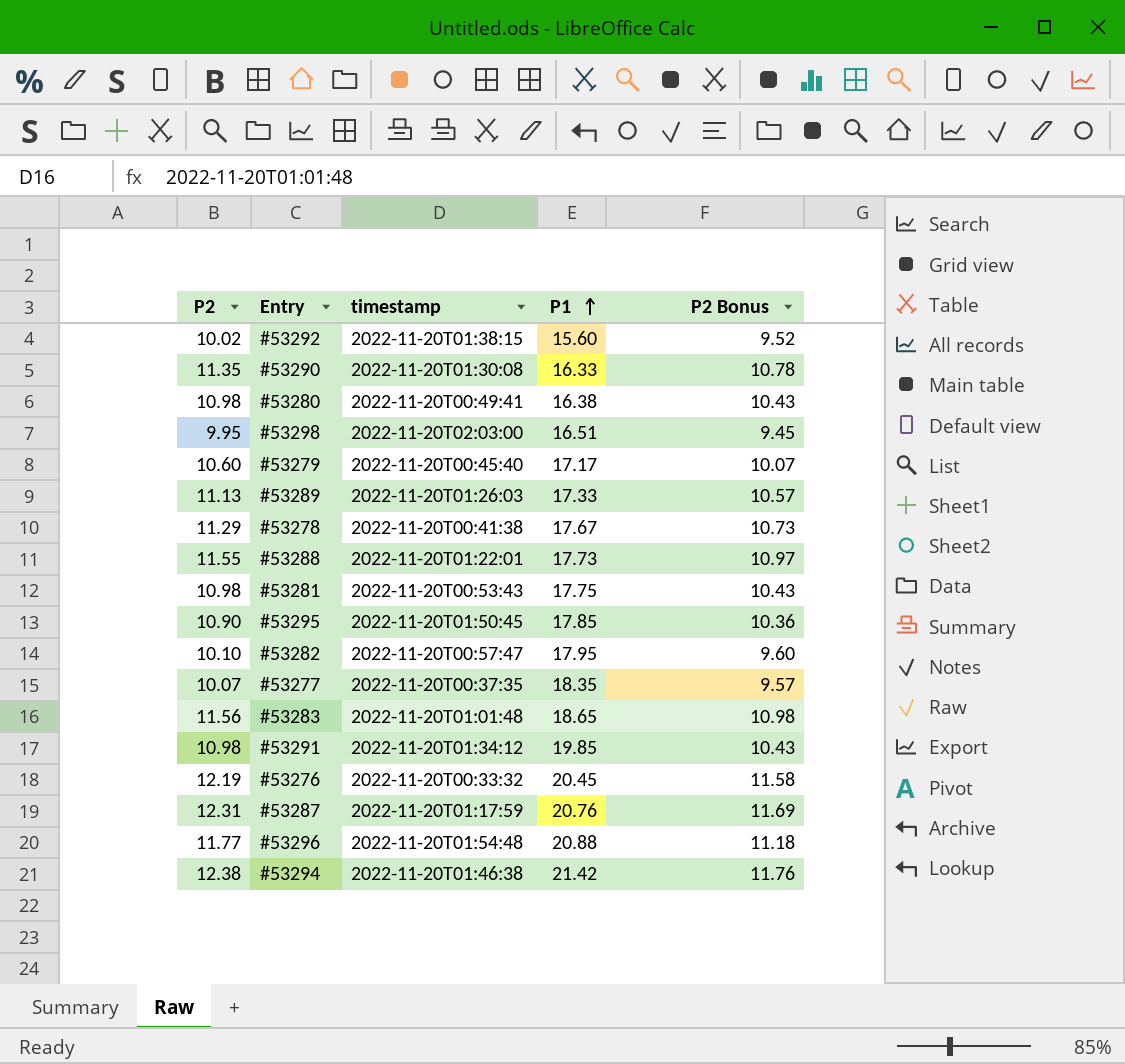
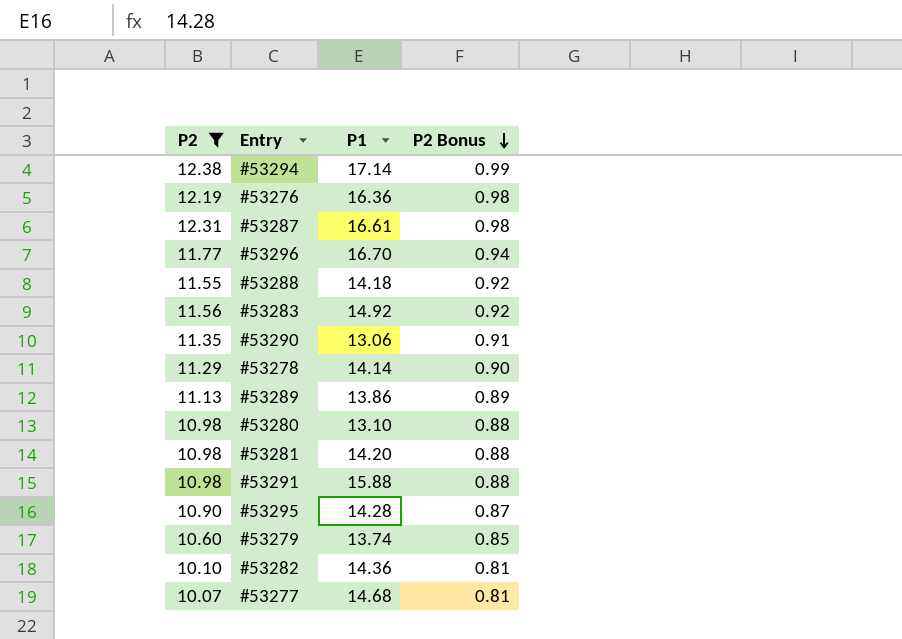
filter: none -> P2 >= 10.07
row order: P1 ascending -> P2 Bonus descending
column timestamp | position: 3 -> none
column P2 Bonus | formula: [P2] * 0.95 -> [P2] * 0.08
#53294 | P1: 21.42 -> 17.14
#53276 | P1: 20.45 -> 16.36
#53287 | P1: 20.76 -> 16.61
#53296 | P1: 20.88 -> 16.70
#53288 | P1: 17.73 -> 14.18
#53283 | P1: 18.65 -> 14.92
#53290 | P1: 16.33 -> 13.06
#53278 | P1: 17.67 -> 14.14
#53289 | P1: 17.33 -> 13.86
#53280 | P1: 16.38 -> 13.10
#53281 | P1: 17.75 -> 14.20
#53291 | P1: 19.85 -> 15.88
#53295 | P1: 17.85 -> 14.28
#53279 | P1: 17.17 -> 13.74
#53282 | P1: 17.95 -> 14.36
#53277 | P1: 18.35 -> 14.68

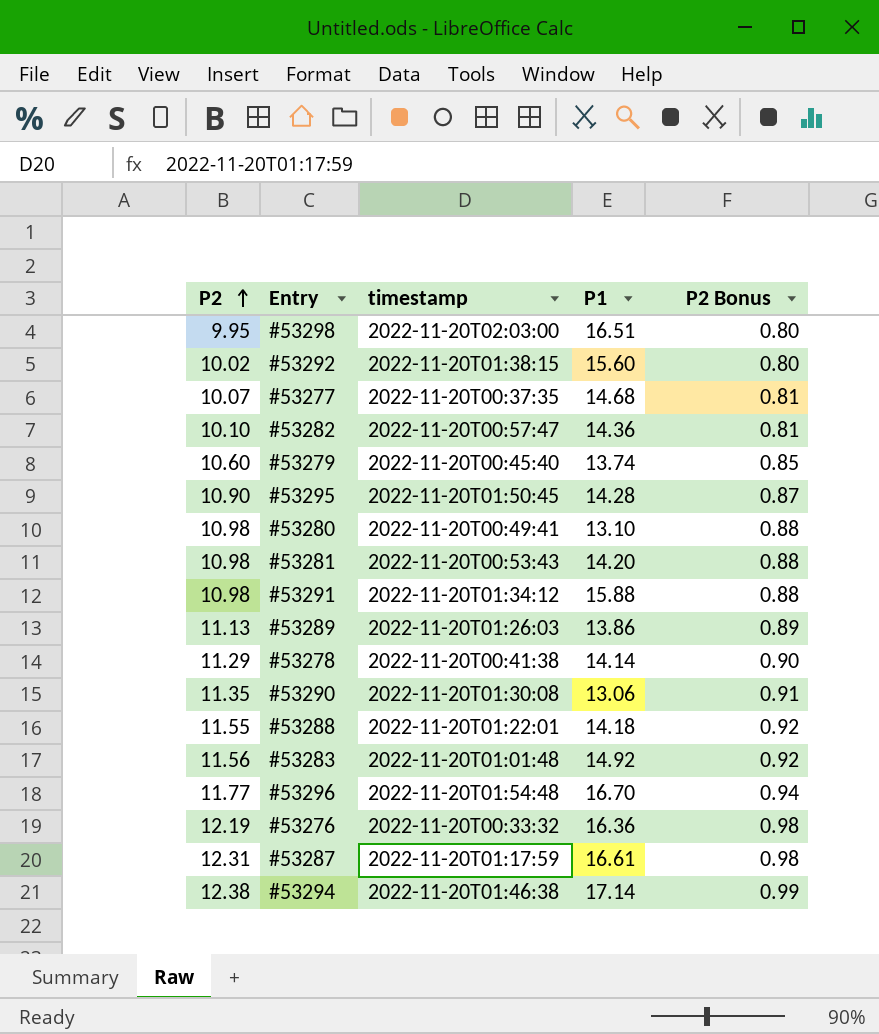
filter: P2 >= 10.07 -> none
row order: P2 Bonus descending -> P2 ascending
column timestamp | position: none -> 3

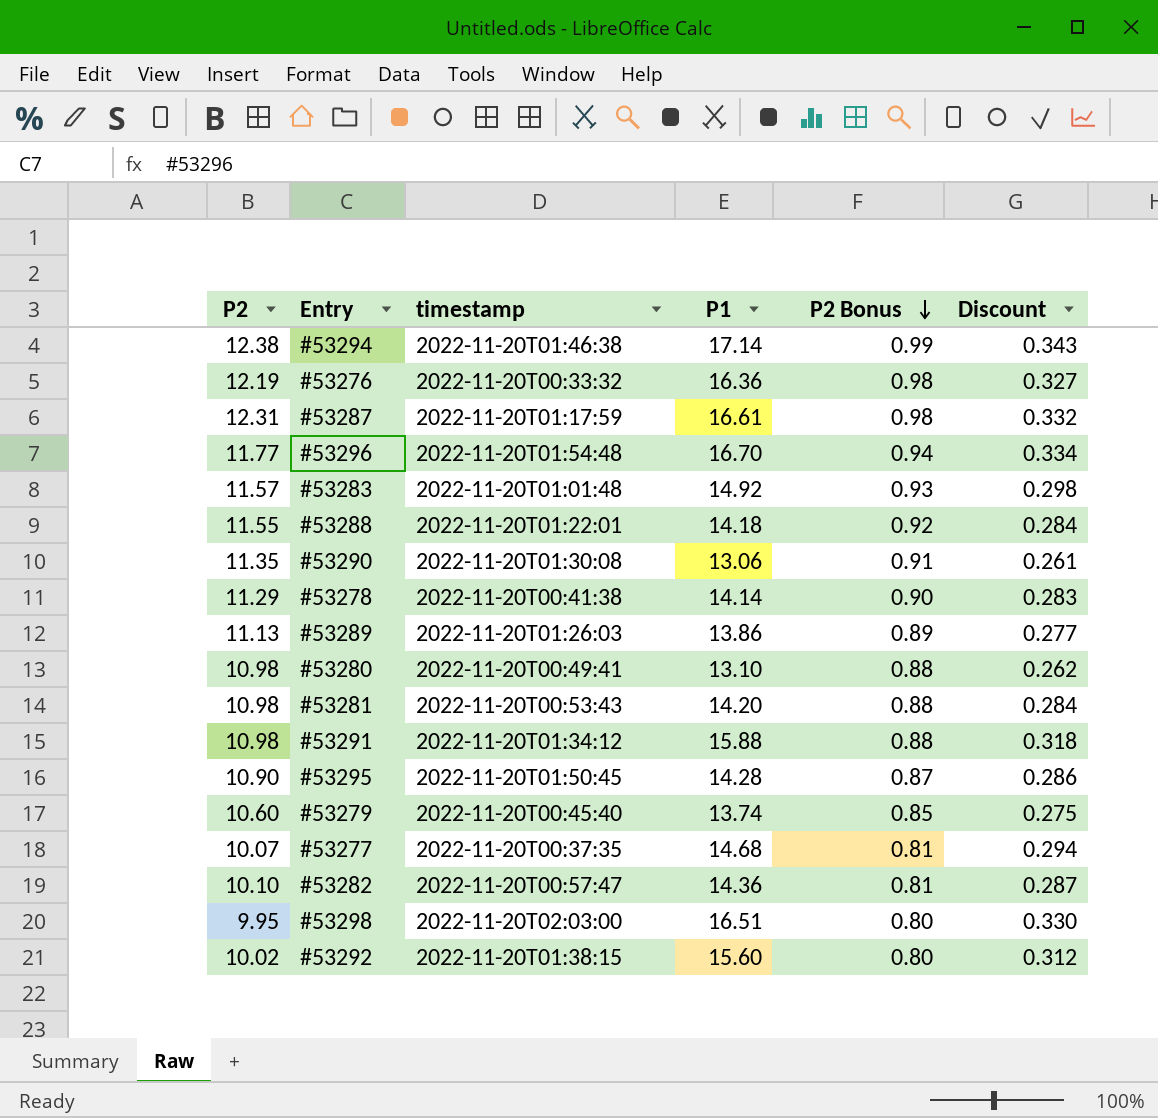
row order: P2 ascending -> P2 Bonus descending
column Discount | formula: none -> [P1] * 0.02
#53283 | P2: 11.56 -> 11.57
#53283 | P2 Bonus: 0.92 -> 0.93

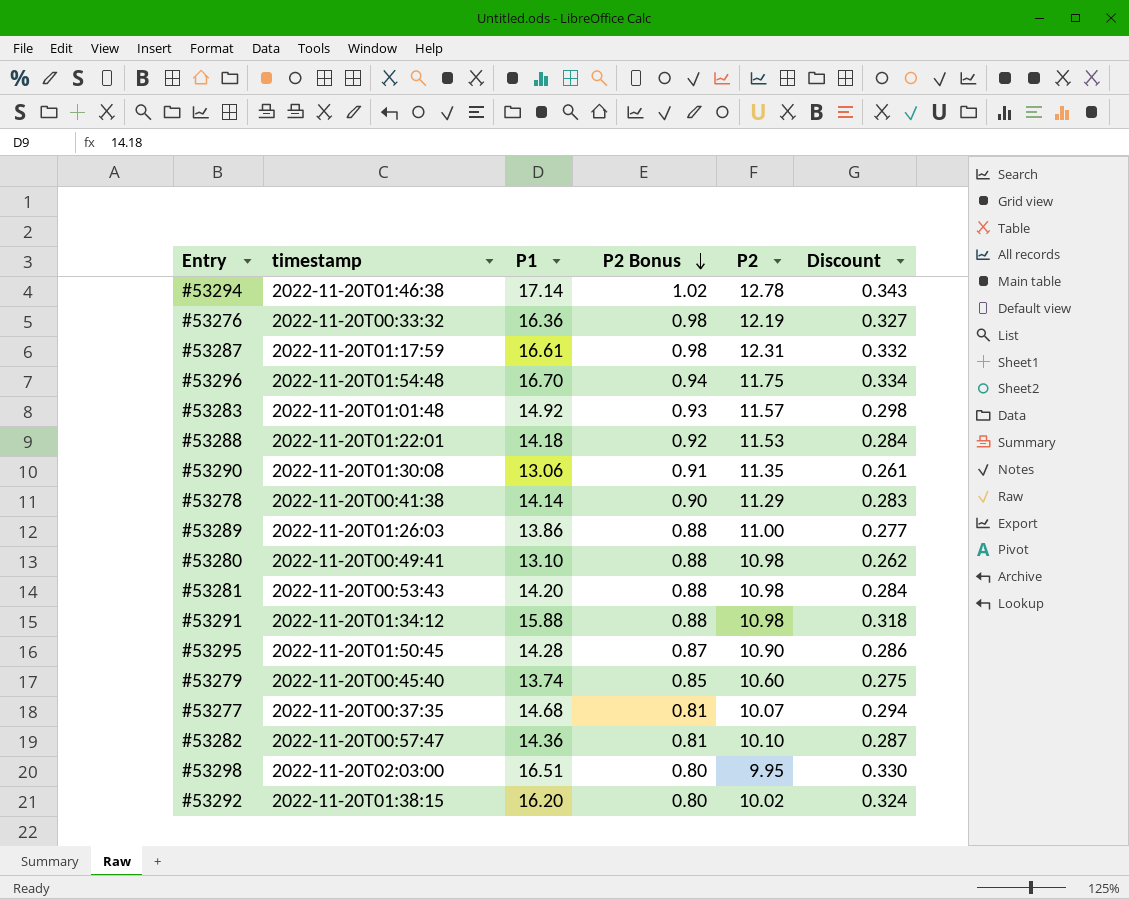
column P2 | position: 1 -> 5
#53294 | P2 Bonus: 0.99 -> 1.02
#53294 | P2: 12.38 -> 12.78
#53296 | P2: 11.77 -> 11.75
#53288 | P2: 11.55 -> 11.53
#53289 | P2 Bonus: 0.89 -> 0.88
#53289 | P2: 11.13 -> 11.00
#53292 | P1: 15.60 -> 16.20
#53292 | Discount: 0.312 -> 0.324

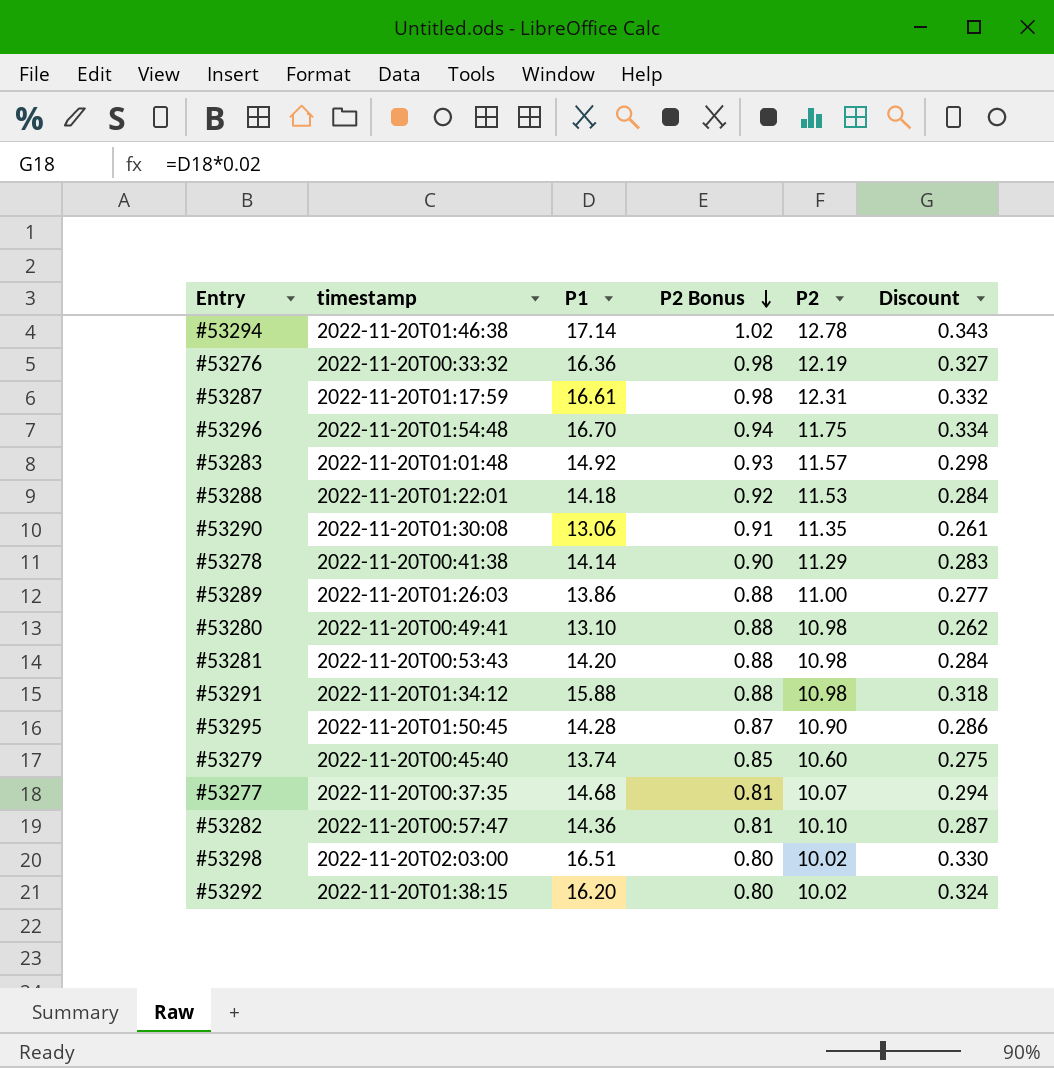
#53298 | P2: 9.95 -> 10.02

